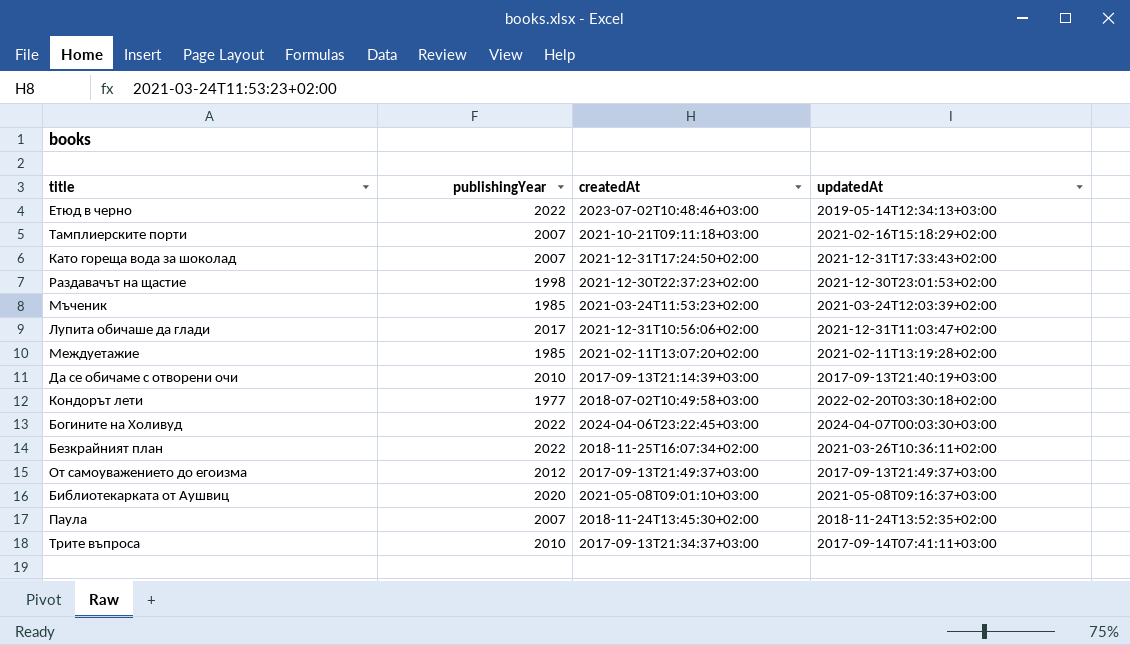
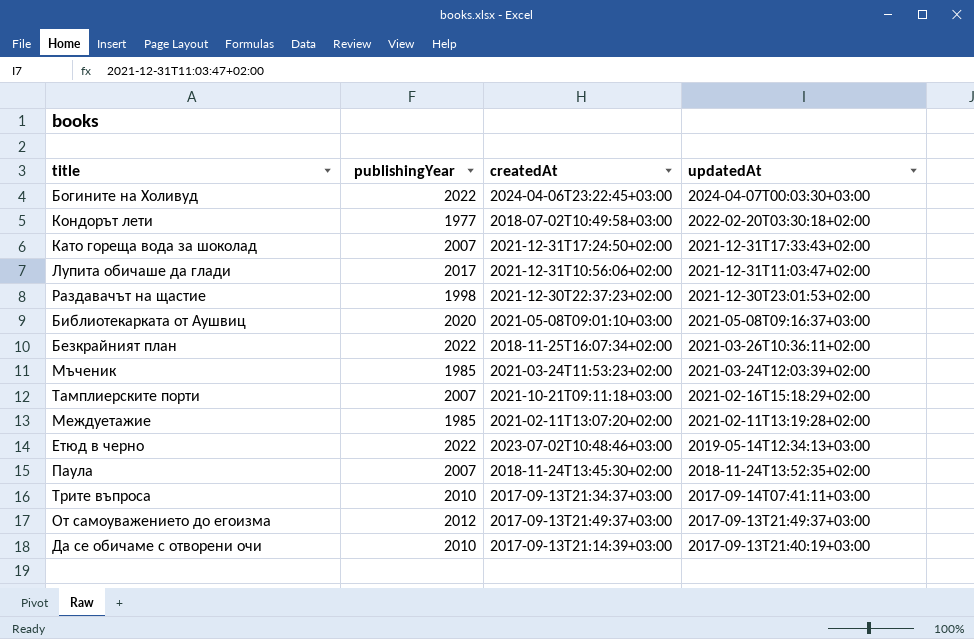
row order: none -> updatedAt descending

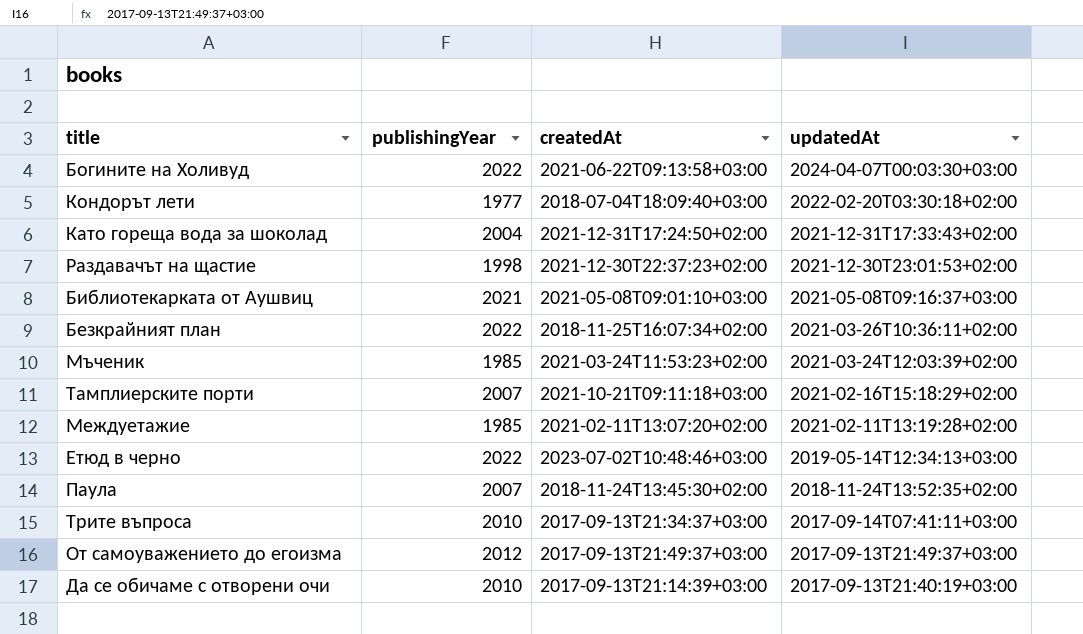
row Лупита обичаше да глади: 2017 | 2021-12-31T10:56:06+02:00 | 2021-12-31T11:03:47+02:00 -> none
Богините на Холивуд | createdAt: 2024-04-06T23:22:45+03:00 -> 2021-06-22T09:13:58+03:00
Кондорът лети | createdAt: 2018-07-02T10:49:58+03:00 -> 2018-07-04T18:09:40+03:00
Като гореща вода за шоколад | publishingYear: 2007 -> 2004
Библиотекарката от Аушвиц | publishingYear: 2020 -> 2021

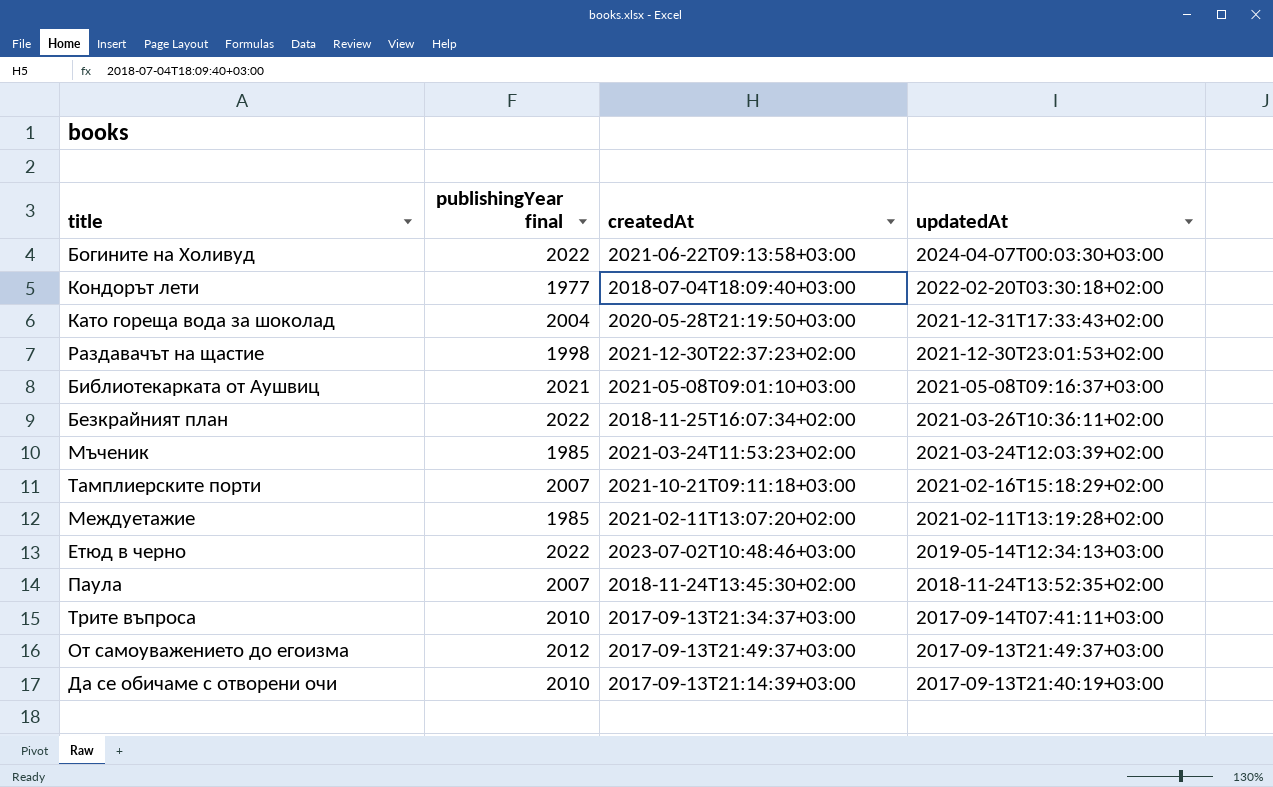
column name: publishingYear -> publishingYear final
Като гореща вода за шоколад | createdAt: 2021-12-31T17:24:50+02:00 -> 2020-05-28T21:19:50+03:00

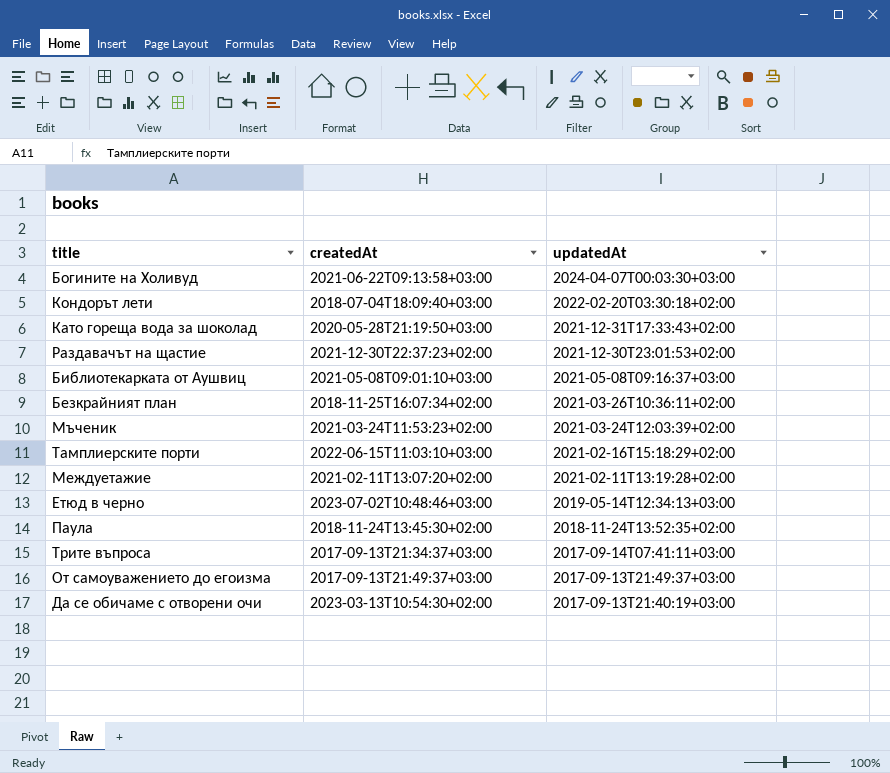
column publishingYear final | position: 2 -> none
Тамплиерските порти | createdAt: 2021-10-21T09:11:18+03:00 -> 2022-06-15T11:03:10+03:00
Да се обичаме с отворени очи | createdAt: 2017-09-13T21:14:39+03:00 -> 2023-03-13T10:54:30+02:00

